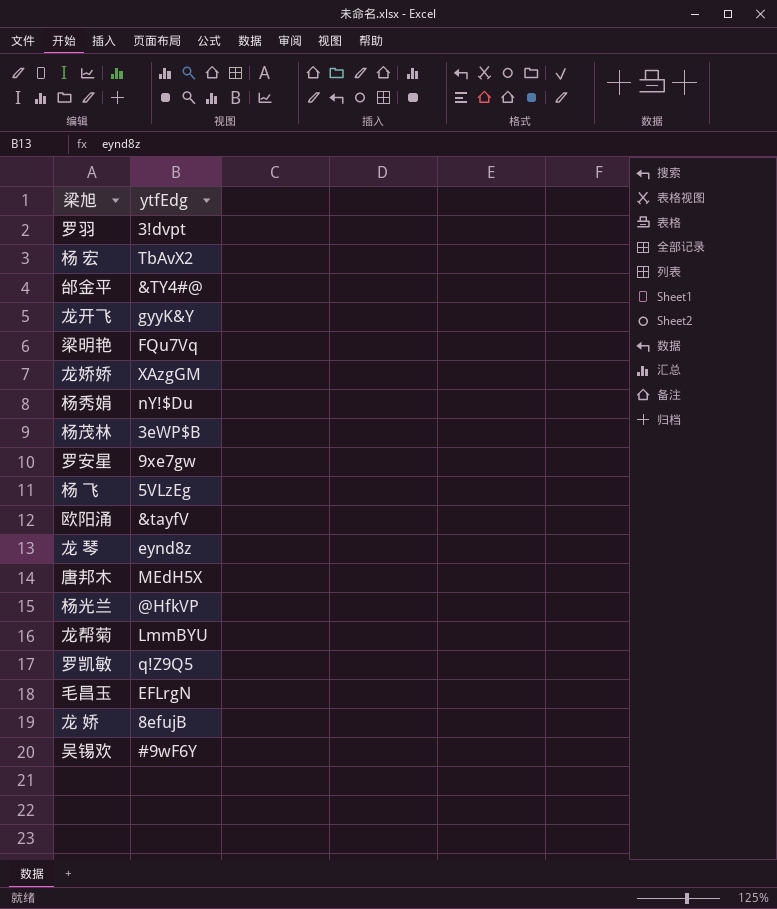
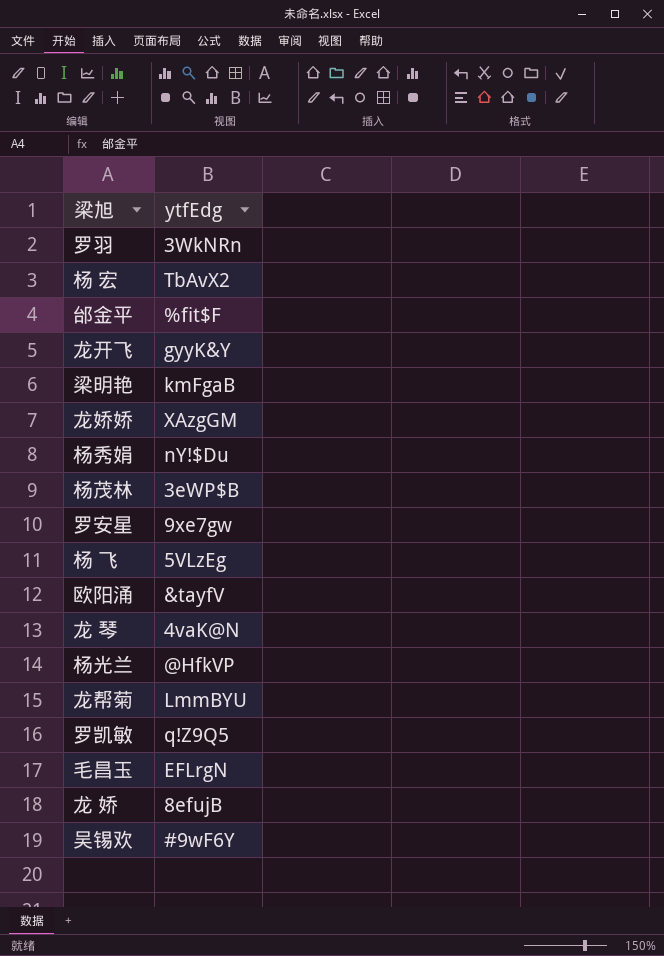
row 唐邦木: MEdH5X -> none
罗羽 | ytfEdg: 3!dvpt -> 3WkNRn
邰金平 | ytfEdg: &TY4#@ -> %fit$F
梁明艳 | ytfEdg: FQu7Vq -> kmFgaB
龙 琴 | ytfEdg: eynd8z -> 4vaK@N

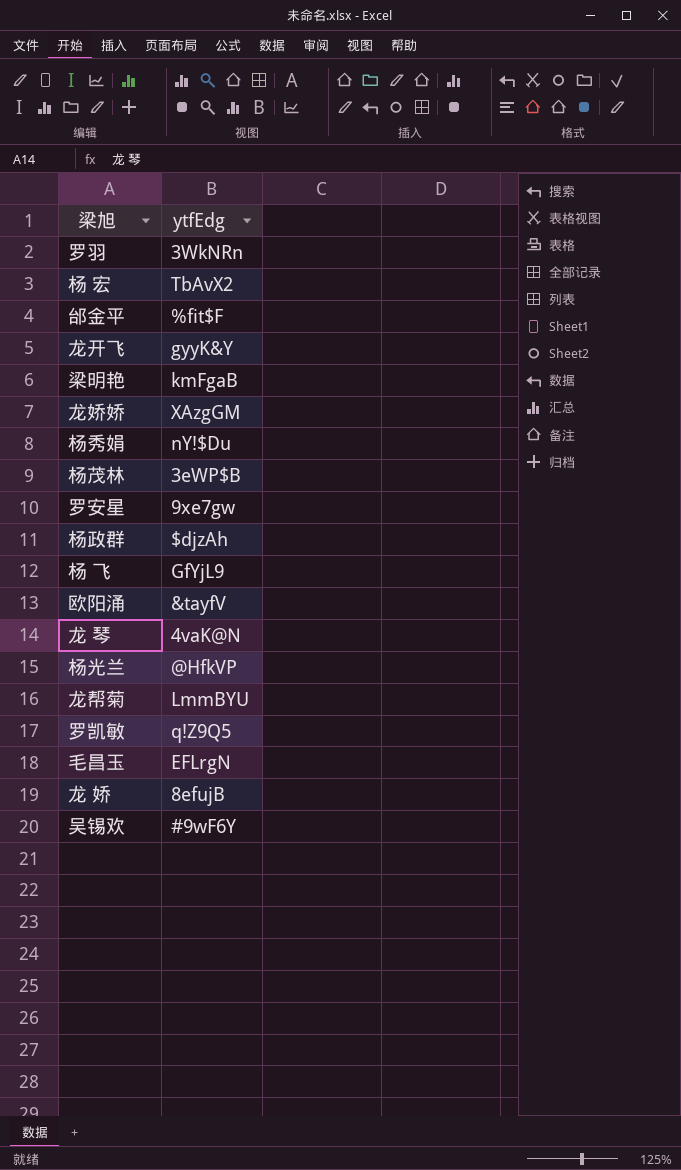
row 杨政群: none -> $djzAh
杨 飞 | ytfEdg: 5VLzEg -> GfYjL9

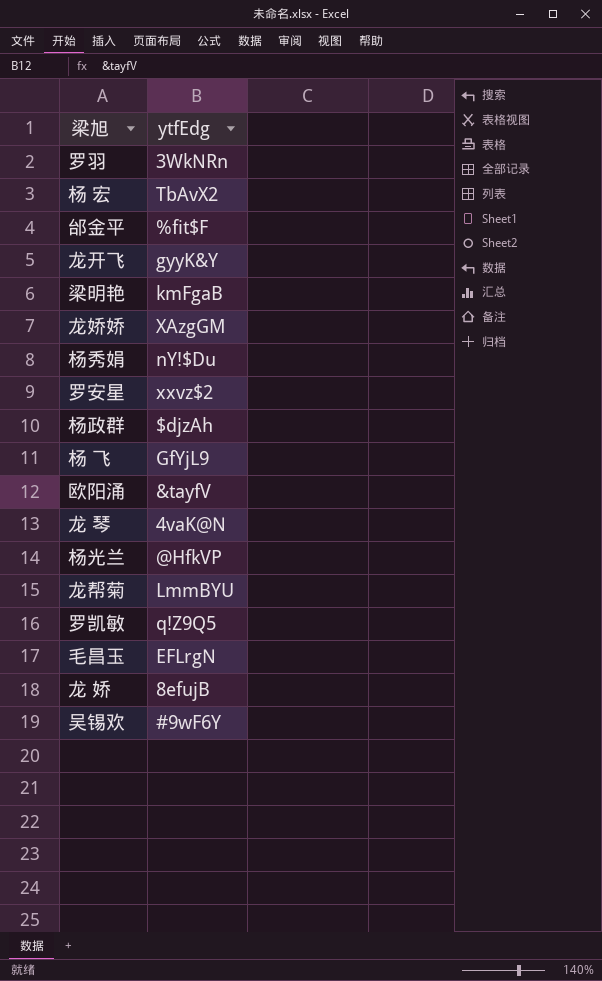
row 杨茂林: 3eWP$B -> none
罗安星 | ytfEdg: 9xe7gw -> xxvz$2

